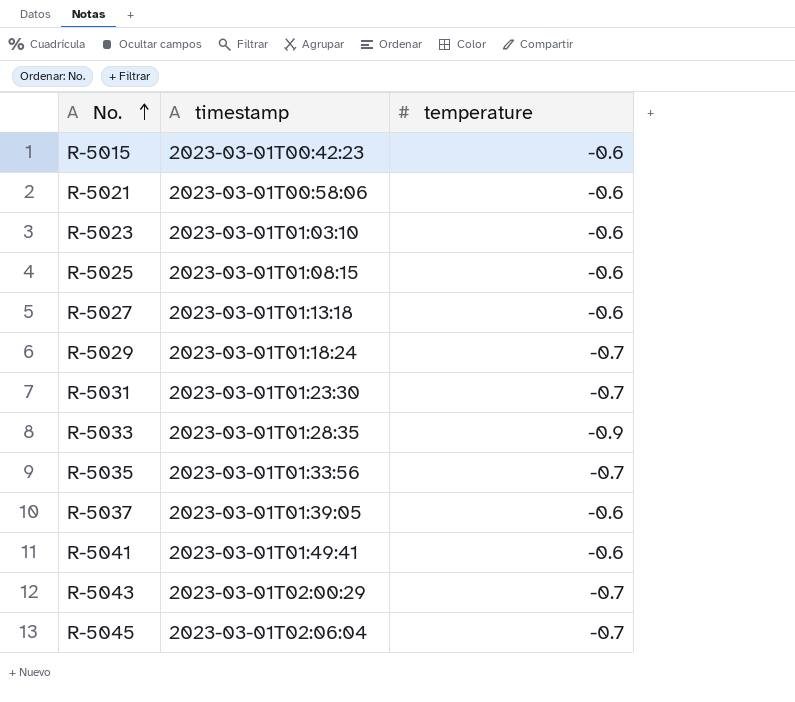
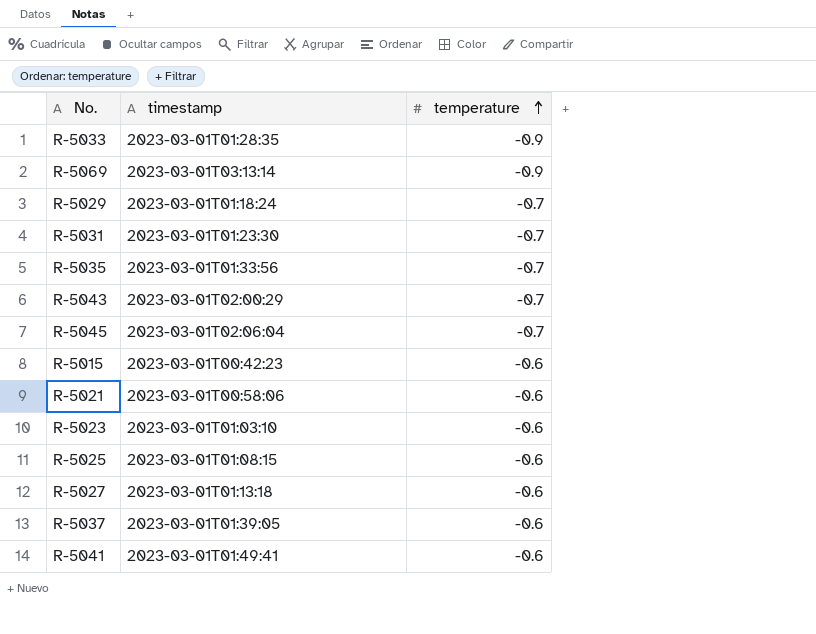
row order: No. ascending -> temperature ascending
row R-5069: none -> 2023-03-01T03:13:14 | -0.9

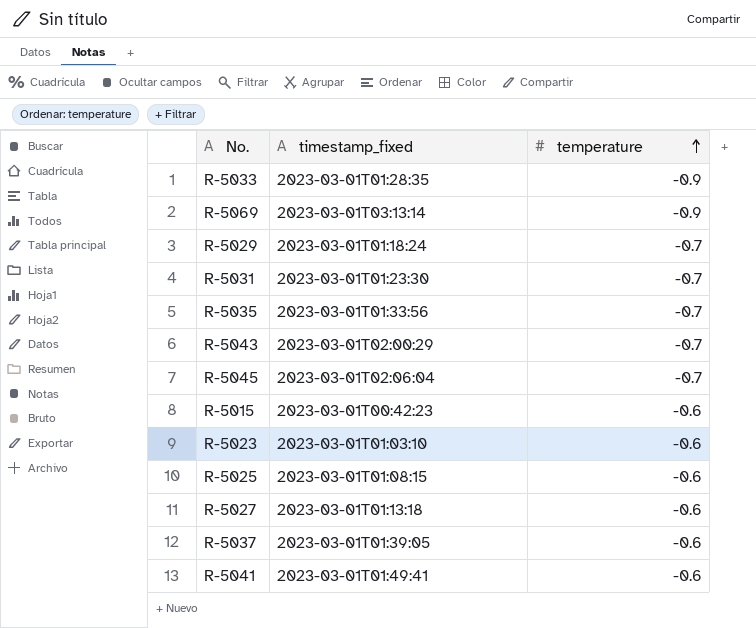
column name: timestamp -> timestamp_fixed
row R-5021: 2023-03-01T00:58:06 | -0.6 -> none

